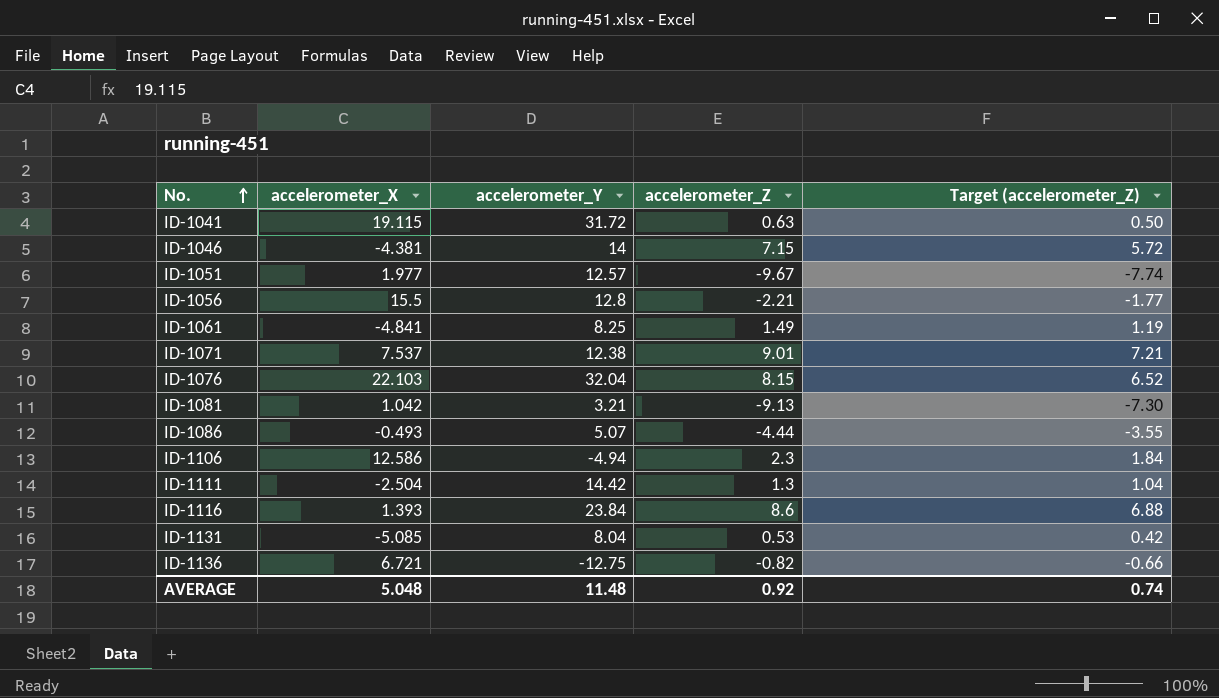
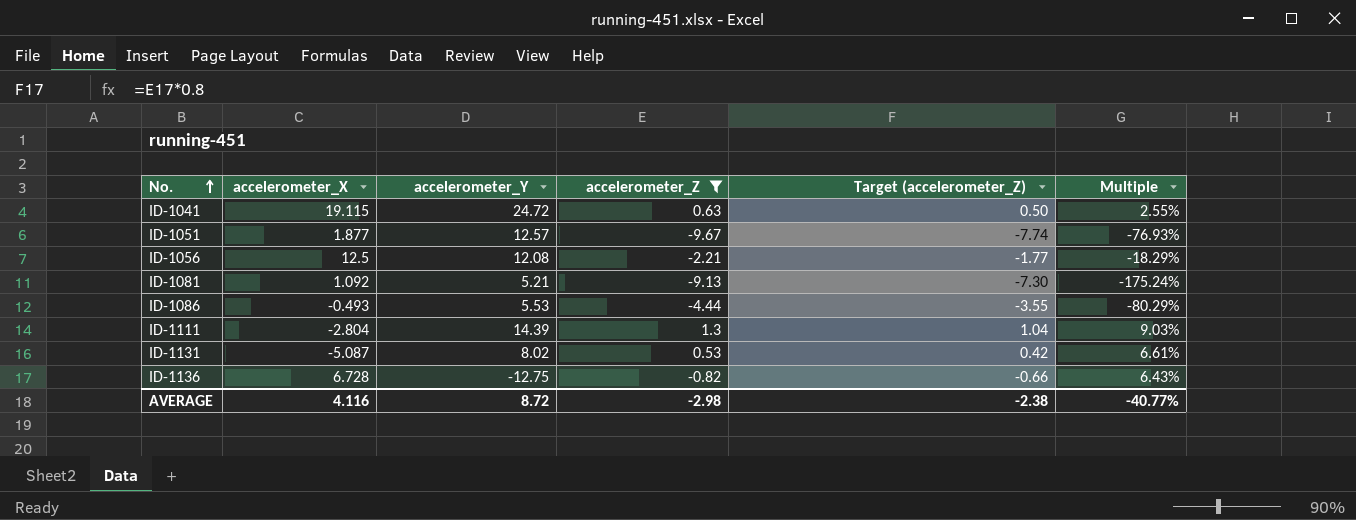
filter: none -> accelerometer_Z <= 1.3
column Multiple | formula: none -> [accelerometer_Z] / [accelerometer_Y]
ID-1041 | accelerometer_Y: 31.72 -> 24.72
ID-1051 | accelerometer_X: 1.977 -> 1.877
ID-1056 | accelerometer_X: 15.5 -> 12.5
ID-1056 | accelerometer_Y: 12.8 -> 12.08
ID-1081 | accelerometer_X: 1.042 -> 1.092
ID-1081 | accelerometer_Y: 3.21 -> 5.21
ID-1086 | accelerometer_Y: 5.07 -> 5.53
ID-1111 | accelerometer_X: -2.504 -> -2.804
ID-1111 | accelerometer_Y: 14.42 -> 14.39
ID-1131 | accelerometer_X: -5.085 -> -5.087
ID-1131 | accelerometer_Y: 8.04 -> 8.02
ID-1136 | accelerometer_X: 6.721 -> 6.728
AVERAGE | accelerometer_X: 5.048 -> 4.116
AVERAGE | accelerometer_Y: 11.48 -> 8.72
AVERAGE | accelerometer_Z: 0.92 -> -2.98
AVERAGE | Target (accelerometer_Z): 0.74 -> -2.38

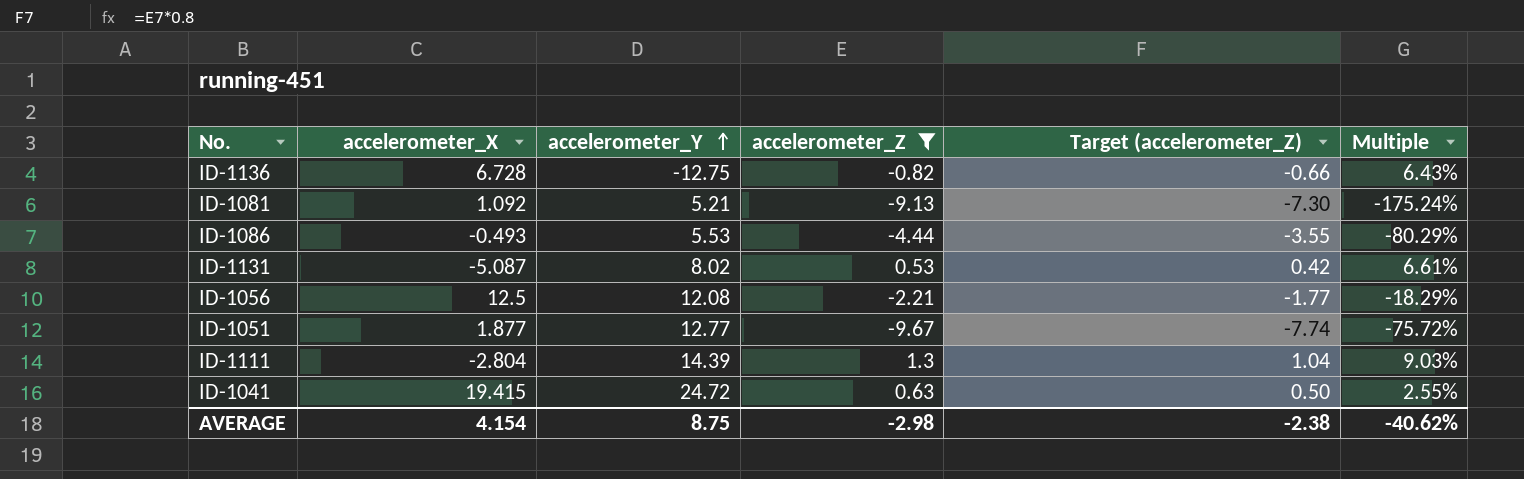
row order: No. ascending -> accelerometer_Y ascending
ID-1051 | accelerometer_Y: 12.57 -> 12.77
ID-1051 | Multiple: -76.93% -> -75.72%
ID-1041 | accelerometer_X: 19.115 -> 19.415
AVERAGE | accelerometer_X: 4.116 -> 4.154
AVERAGE | accelerometer_Y: 8.72 -> 8.75
AVERAGE | Multiple: -40.77% -> -40.62%

